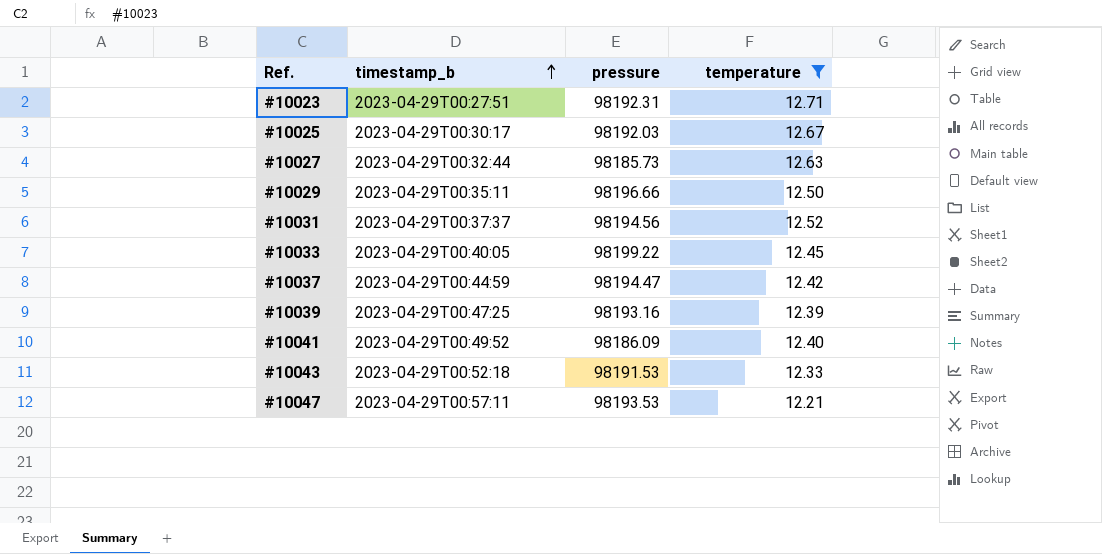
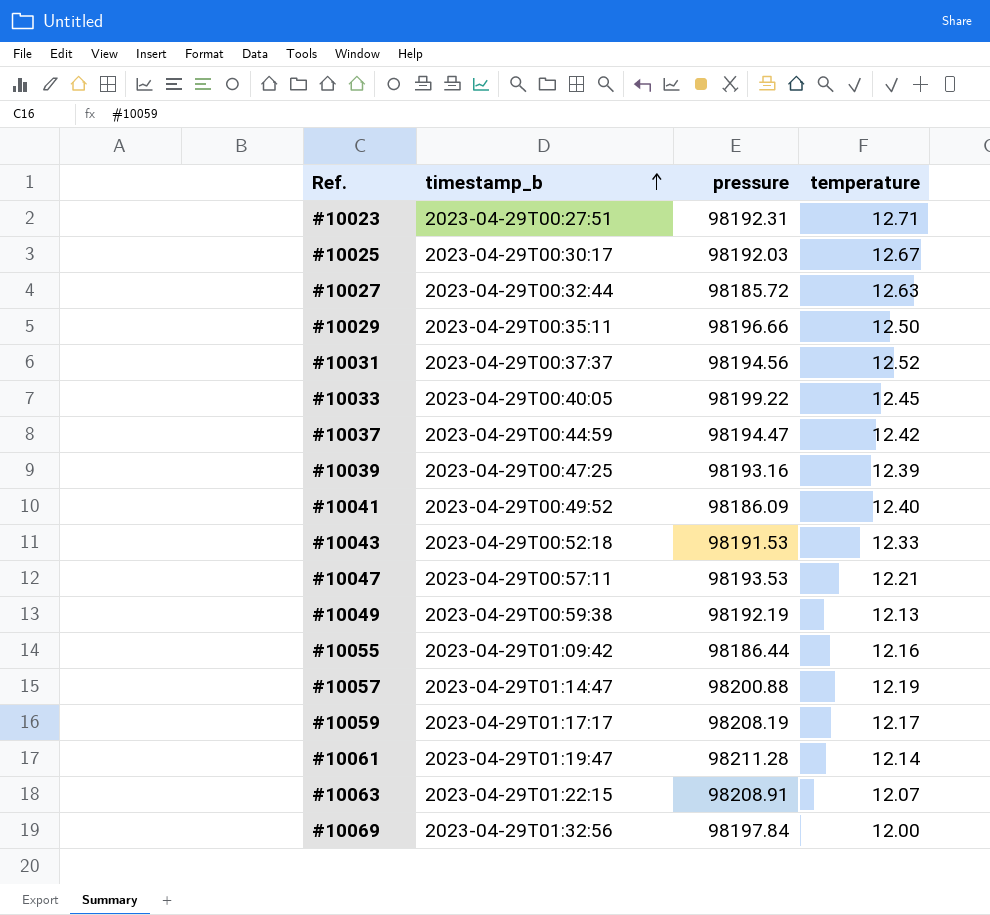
filter: temperature >= 12.21 -> none
#10027 | pressure: 98185.73 -> 98185.72

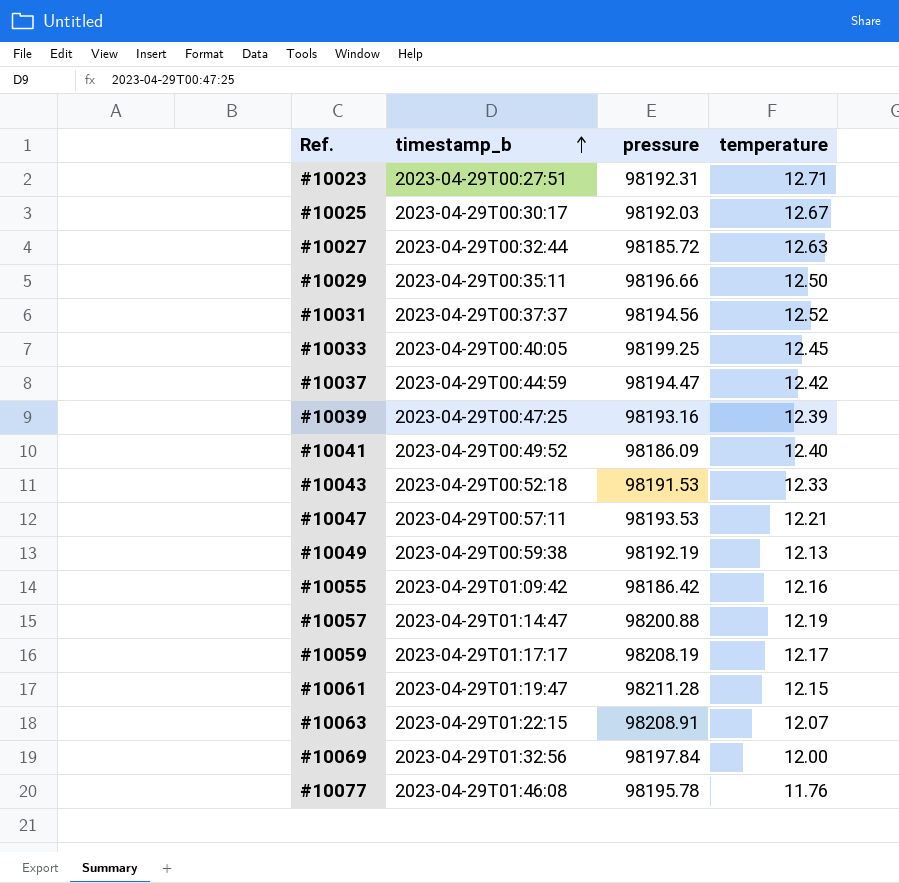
#10033 | pressure: 98199.22 -> 98199.25
#10055 | pressure: 98186.44 -> 98186.42
#10061 | temperature: 12.14 -> 12.15
row #10077: none -> 2023-04-29T01:46:08 | 98195.78 | 11.76

